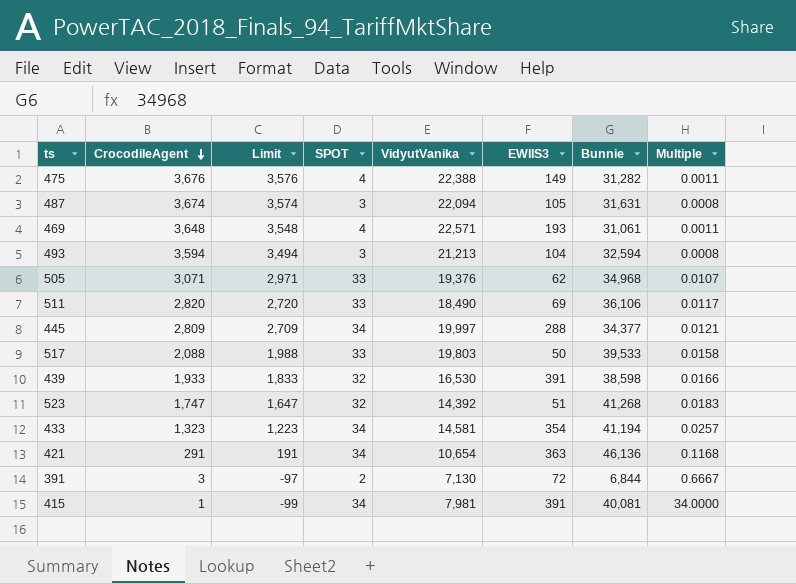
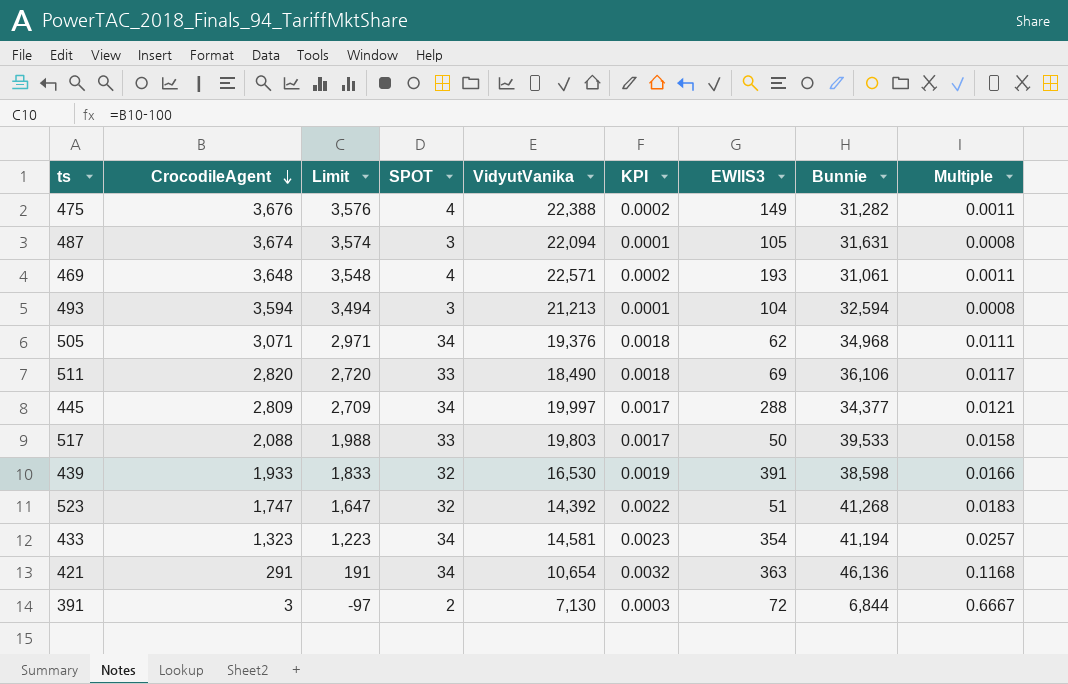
column KPI | formula: none -> [SPOT] / [VidyutVanika]
row 415: 1 | -99 | 34 | 7,981 | 391 | 40,081 | 34.0000 -> none
505 | SPOT: 33 -> 34
505 | Multiple: 0.0107 -> 0.0111

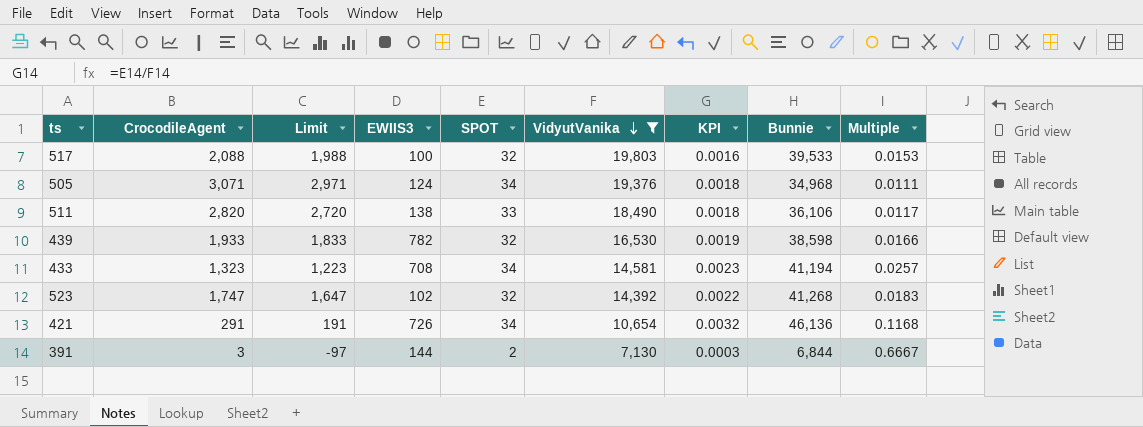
filter: none -> VidyutVanika <= 19,803
row order: CrocodileAgent descending -> VidyutVanika descending
column EWIIS3 | position: 7 -> 4
517 | EWIIS3: 50 -> 100
517 | SPOT: 33 -> 32
517 | KPI: 0.0017 -> 0.0016
517 | Multiple: 0.0158 -> 0.0153
505 | EWIIS3: 62 -> 124
511 | EWIIS3: 69 -> 138
439 | EWIIS3: 391 -> 782
433 | EWIIS3: 354 -> 708
523 | EWIIS3: 51 -> 102
421 | EWIIS3: 363 -> 726
391 | EWIIS3: 72 -> 144

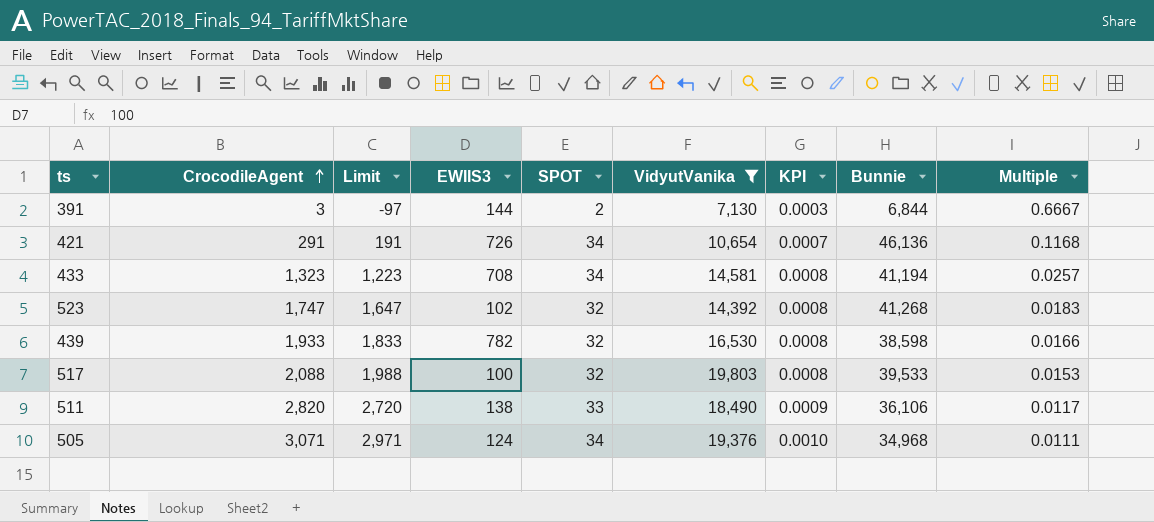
row order: VidyutVanika descending -> CrocodileAgent ascending
column KPI | formula: [SPOT] / [VidyutVanika] -> [SPOT] / [Bunnie]

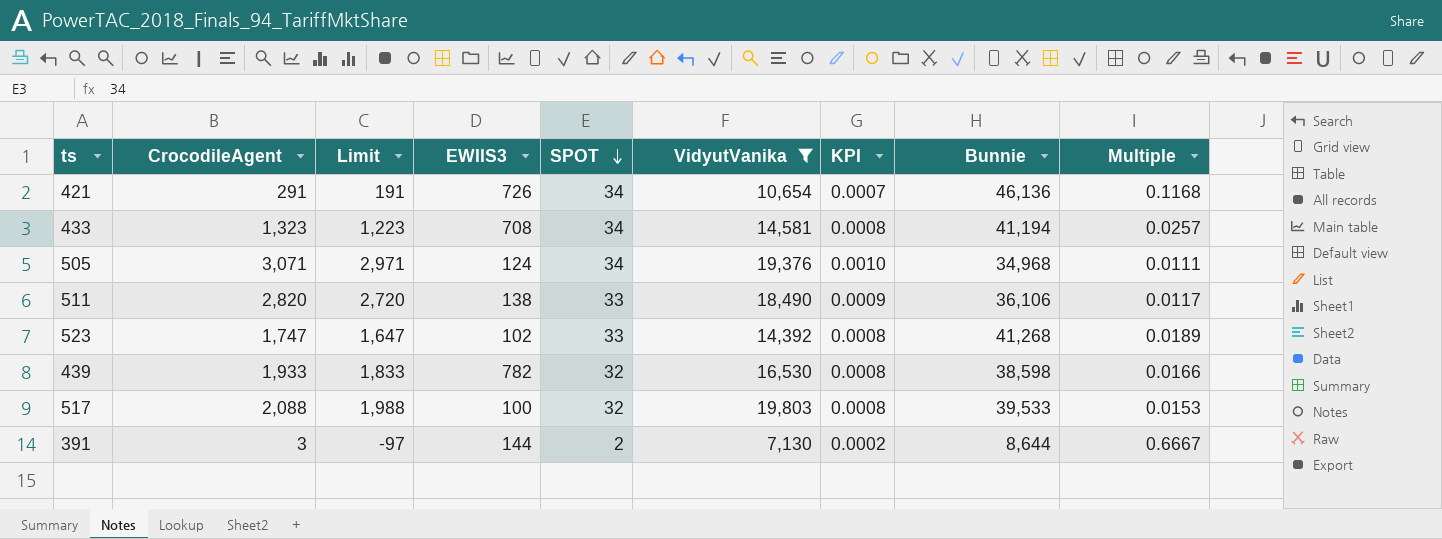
row order: CrocodileAgent ascending -> SPOT descending
523 | SPOT: 32 -> 33
523 | Multiple: 0.0183 -> 0.0189
391 | KPI: 0.0003 -> 0.0002
391 | Bunnie: 6,844 -> 8,644

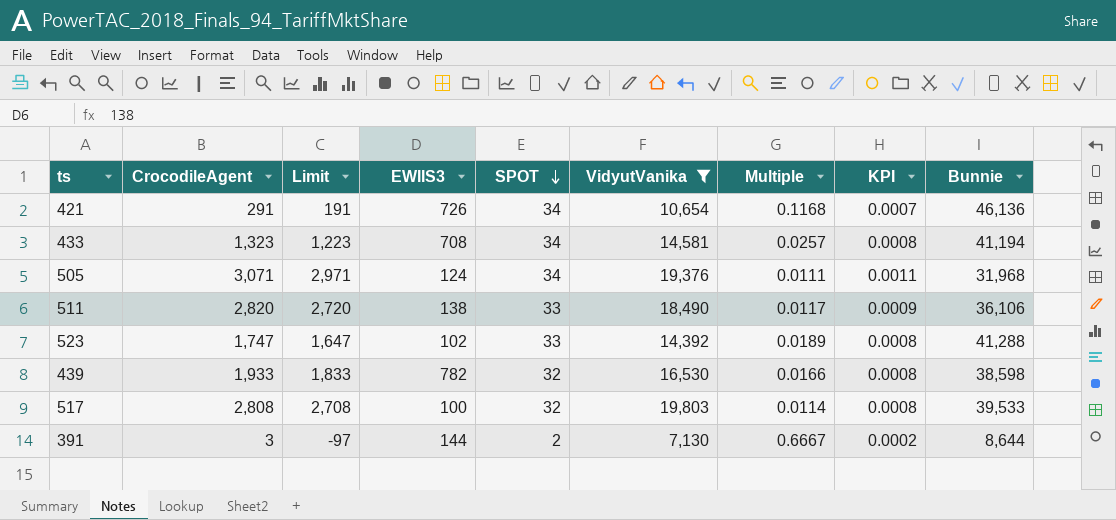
column Multiple | position: 9 -> 7
505 | KPI: 0.0010 -> 0.0011
505 | Bunnie: 34,968 -> 31,968
523 | Bunnie: 41,268 -> 41,288
517 | CrocodileAgent: 2,088 -> 2,808
517 | Limit: 1,988 -> 2,708
517 | Multiple: 0.0153 -> 0.0114

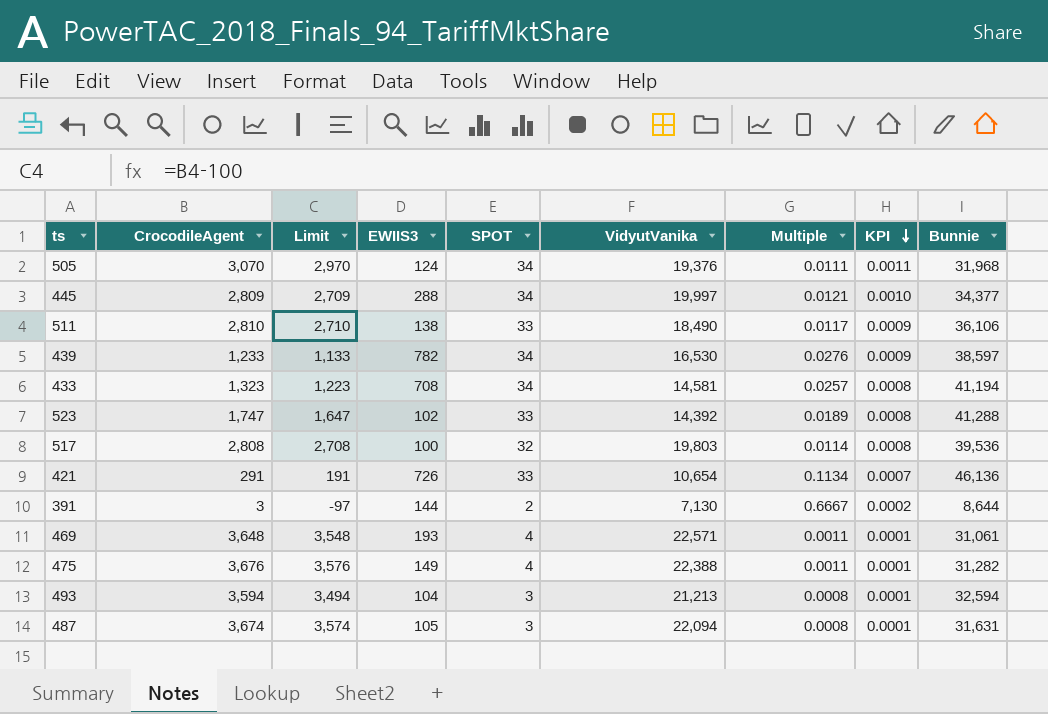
filter: VidyutVanika <= 19,803 -> none
row order: SPOT descending -> KPI descending
505 | CrocodileAgent: 3,071 -> 3,070
505 | Limit: 2,971 -> 2,970
511 | CrocodileAgent: 2,820 -> 2,810
511 | Limit: 2,720 -> 2,710
439 | CrocodileAgent: 1,933 -> 1,233
439 | Limit: 1,833 -> 1,133
439 | SPOT: 32 -> 34
439 | Multiple: 0.0166 -> 0.0276
439 | KPI: 0.0008 -> 0.0009
439 | Bunnie: 38,598 -> 38,597
517 | Bunnie: 39,533 -> 39,536
421 | SPOT: 34 -> 33
421 | Multiple: 0.1168 -> 0.1134

